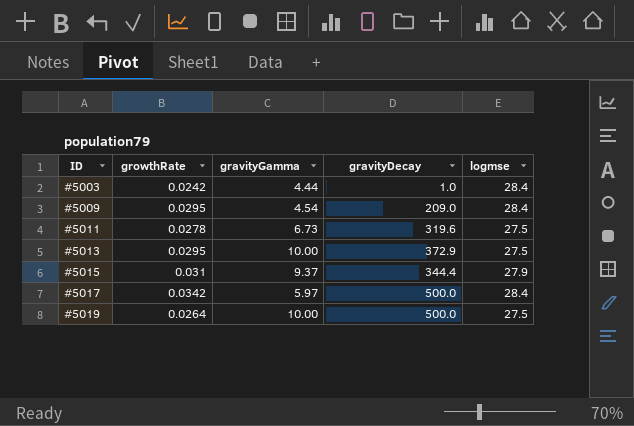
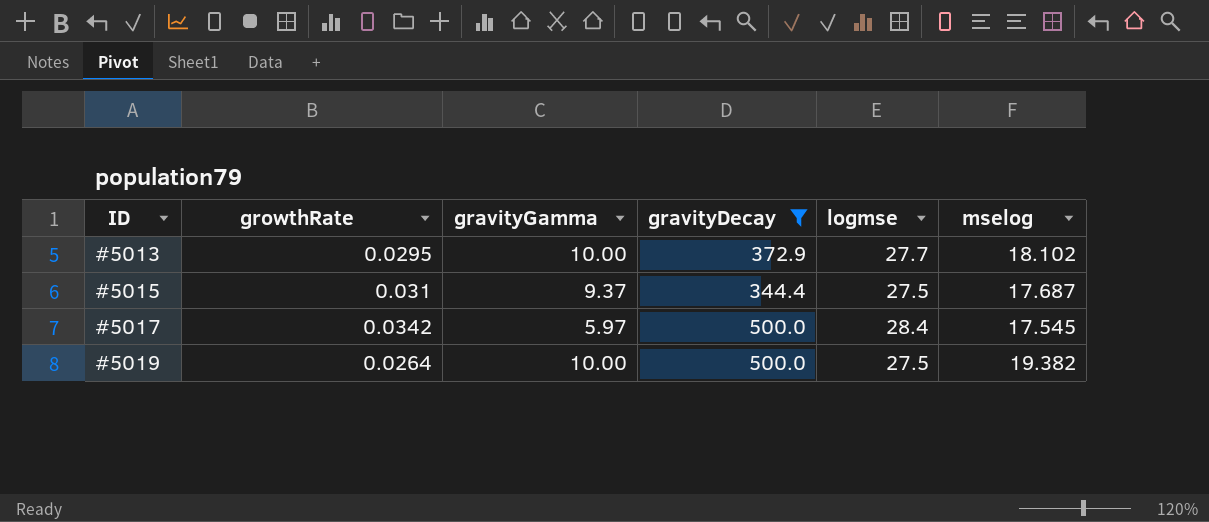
filter: none -> gravityDecay >= 344.4
column mselog | position: none -> 6
#5013 | logmse: 27.5 -> 27.7
#5015 | logmse: 27.9 -> 27.5

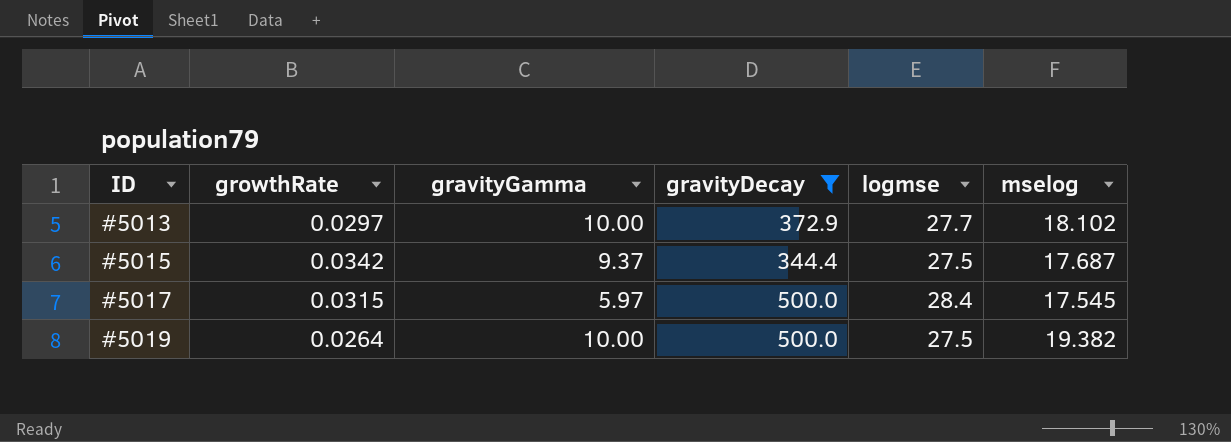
#5013 | growthRate: 0.0295 -> 0.0297
#5015 | growthRate: 0.031 -> 0.0342
#5017 | growthRate: 0.0342 -> 0.0315

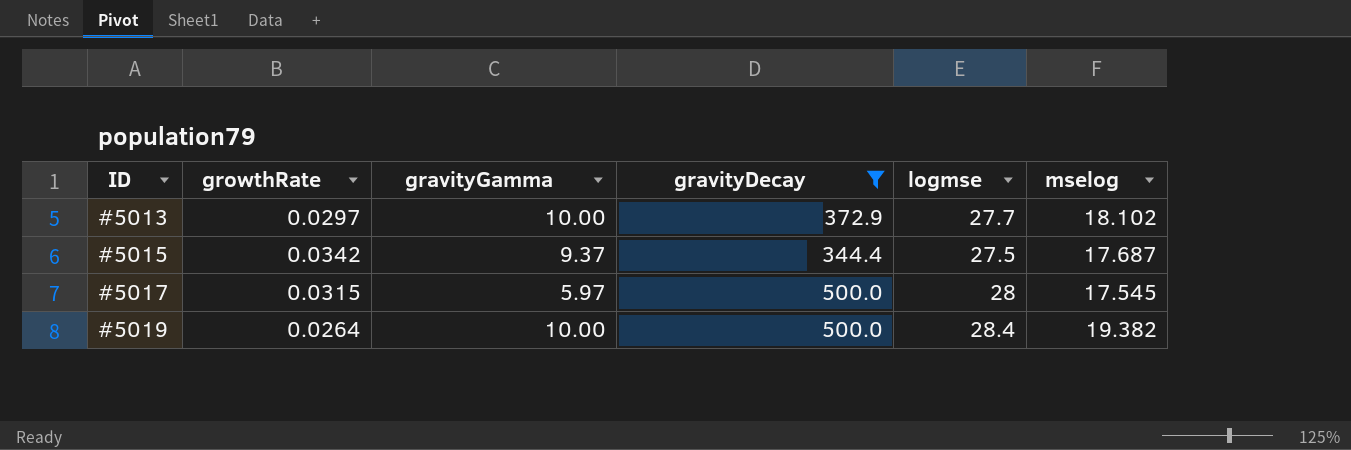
#5017 | logmse: 28.4 -> 28
#5019 | logmse: 27.5 -> 28.4

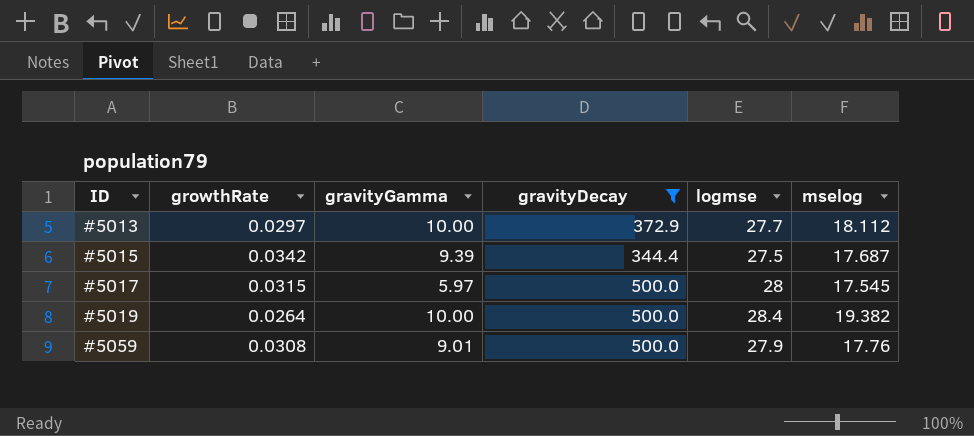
#5013 | mselog: 18.102 -> 18.112
#5015 | gravityGamma: 9.37 -> 9.39
row #5059: none -> 0.0308 | 9.01 | 500.0 | 27.9 | 17.76

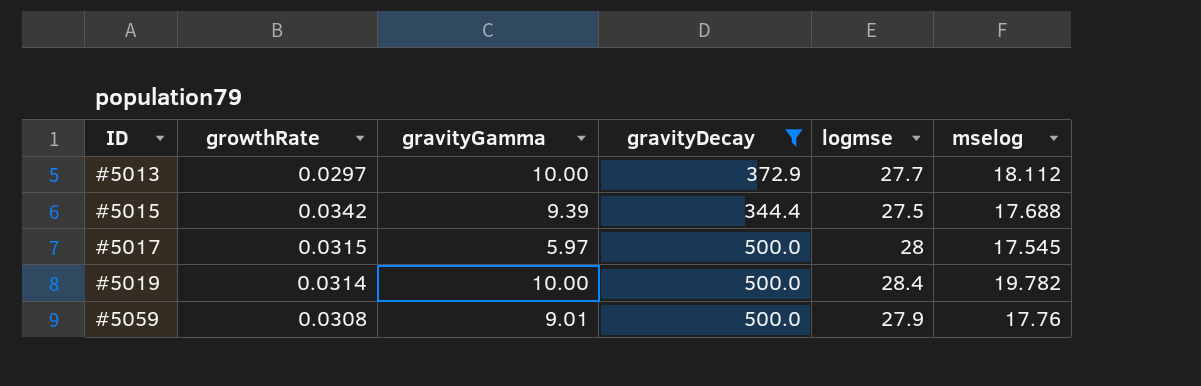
#5015 | mselog: 17.687 -> 17.688
#5019 | growthRate: 0.0264 -> 0.0314
#5019 | mselog: 19.382 -> 19.782

